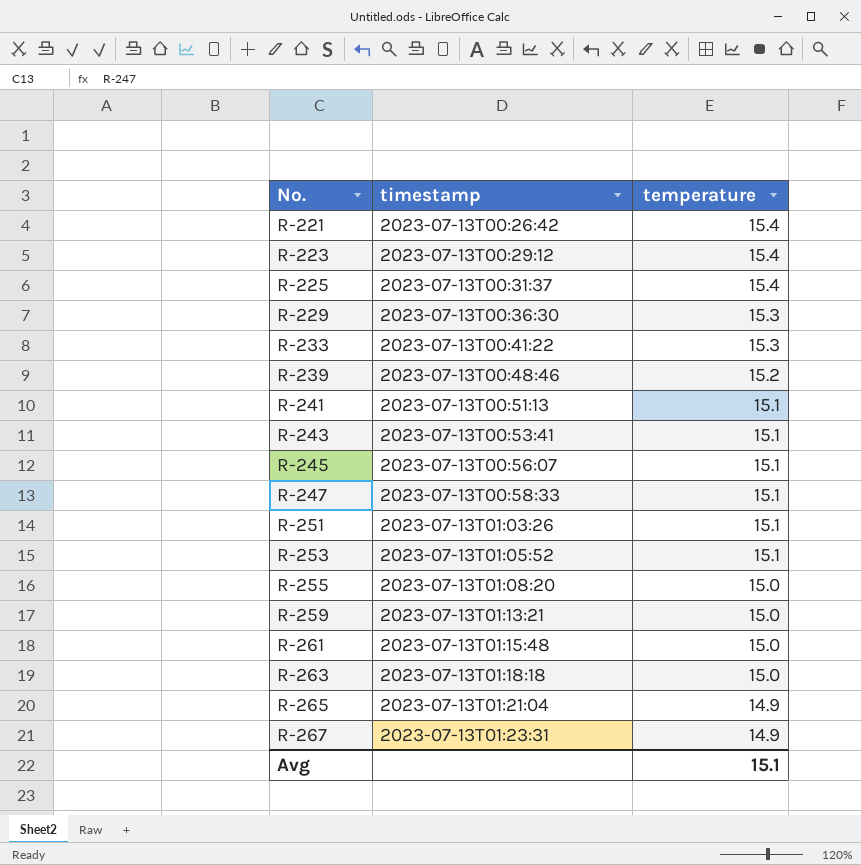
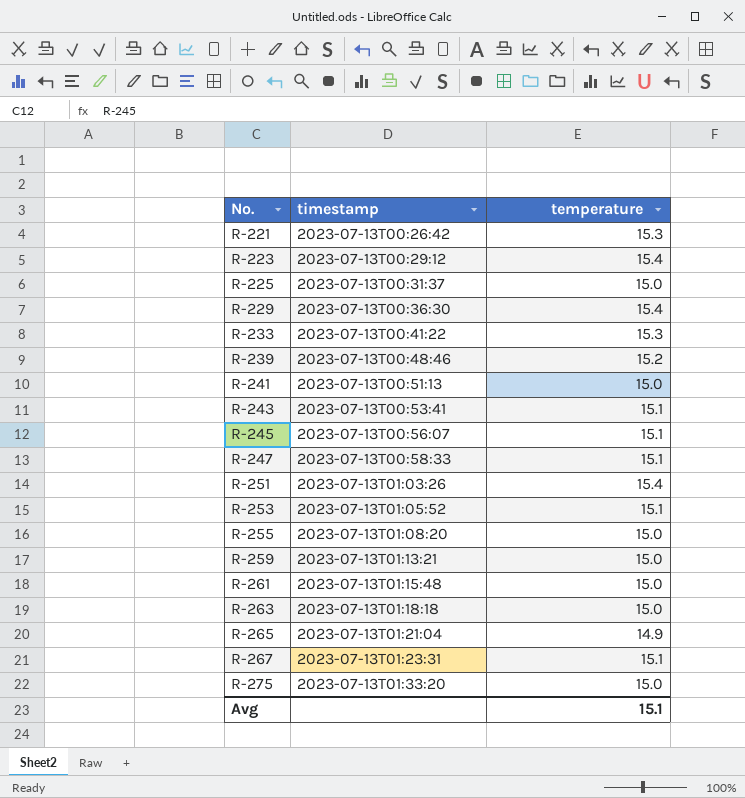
R-221 | temperature: 15.4 -> 15.3
R-225 | temperature: 15.4 -> 15.0
R-229 | temperature: 15.3 -> 15.4
R-241 | temperature: 15.1 -> 15.0
R-251 | temperature: 15.1 -> 15.4
R-267 | temperature: 14.9 -> 15.1
row R-275: none -> 2023-07-13T01:33:20 | 15.0

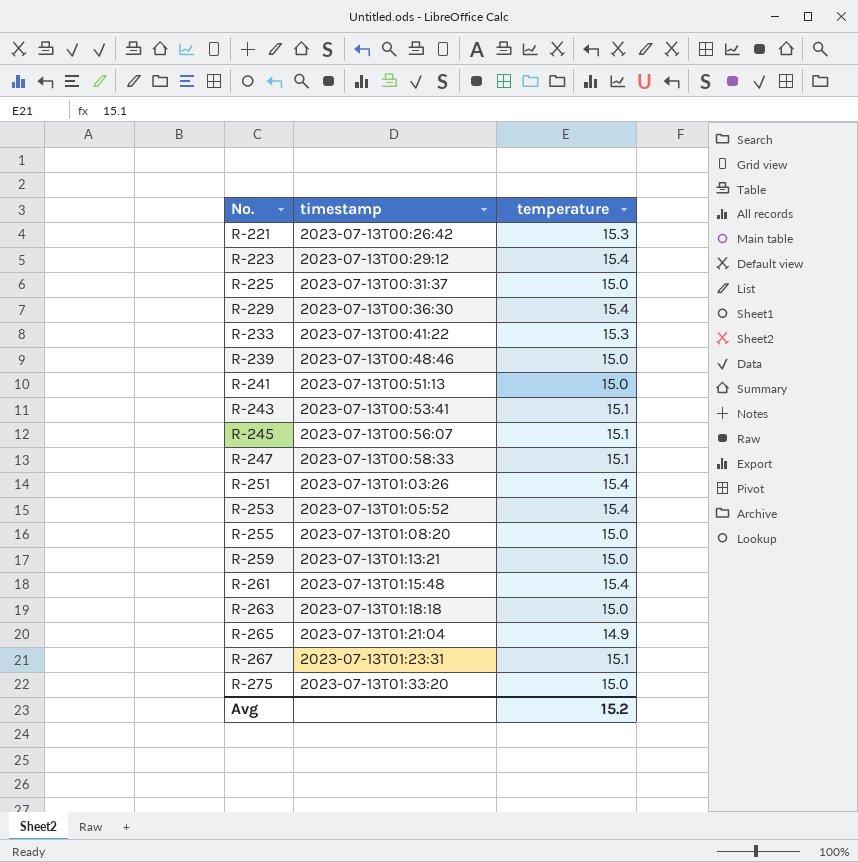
R-239 | temperature: 15.2 -> 15.0
R-253 | temperature: 15.1 -> 15.4
R-261 | temperature: 15.0 -> 15.4
Avg | temperature: 15.1 -> 15.2

